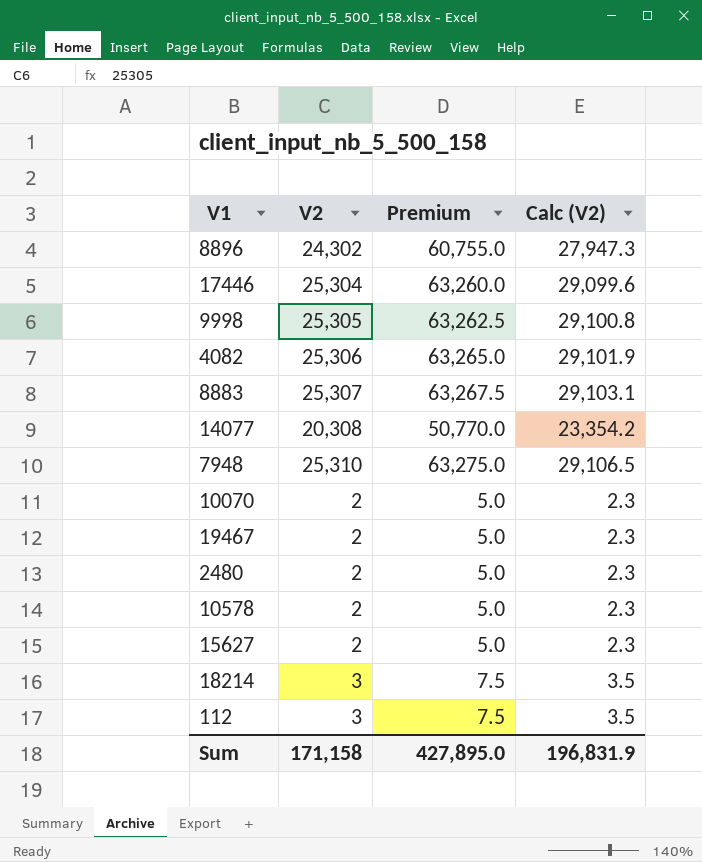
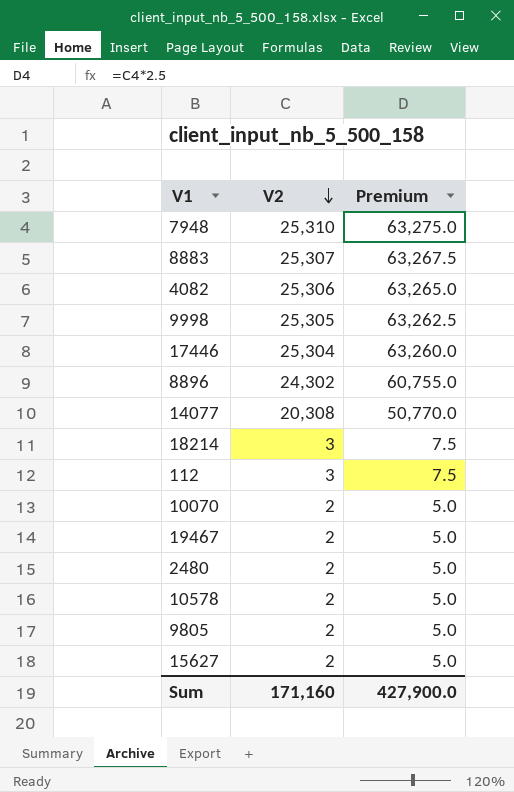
row order: none -> V2 descending
column Calc (V2) | formula: [V2] * 1.15 -> none
row 9805: none -> 2 | 5.0
Sum | V2: 171,158 -> 171,160
Sum | Premium: 427,895.0 -> 427,900.0

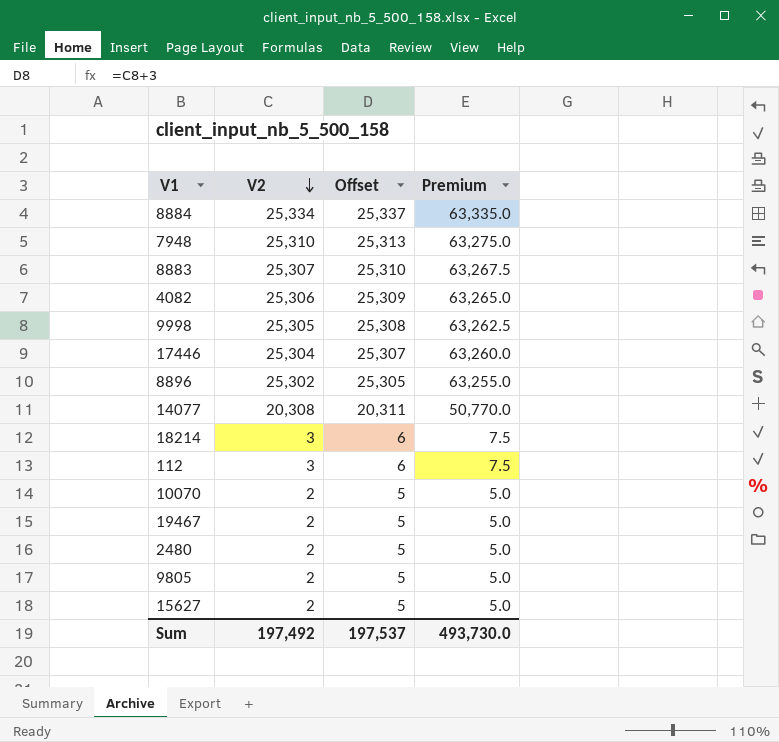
column Offset | formula: none -> [V2] + 3
row 10578: 2 | 5.0 -> none
row 8884: none -> 25,334 | 25,337 | 63,335.0
8896 | V2: 24,302 -> 25,302
8896 | Premium: 60,755.0 -> 63,255.0
Sum | V2: 171,160 -> 197,492
Sum | Premium: 427,900.0 -> 493,730.0

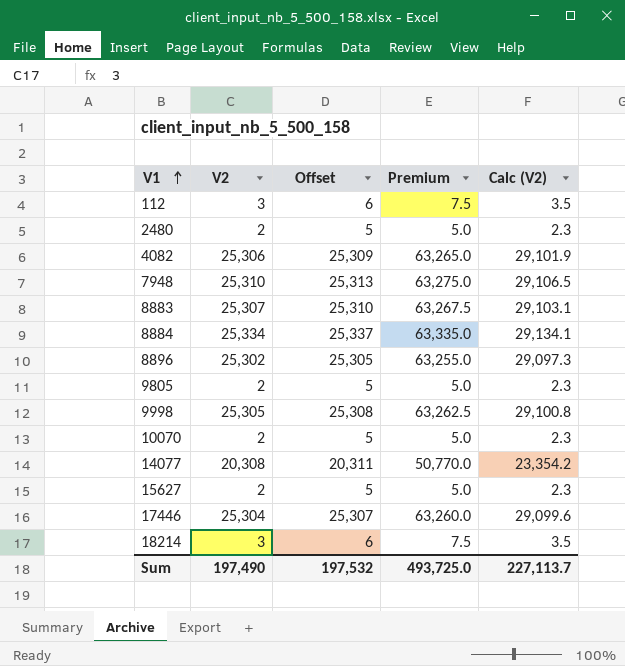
row order: V2 descending -> V1 ascending
column Calc (V2) | formula: none -> [V2] * 1.15
row 19467: 2 | 5 | 5.0 -> none
Sum | V2: 197,492 -> 197,490
Sum | Offset: 197,537 -> 197,532
Sum | Premium: 493,730.0 -> 493,725.0

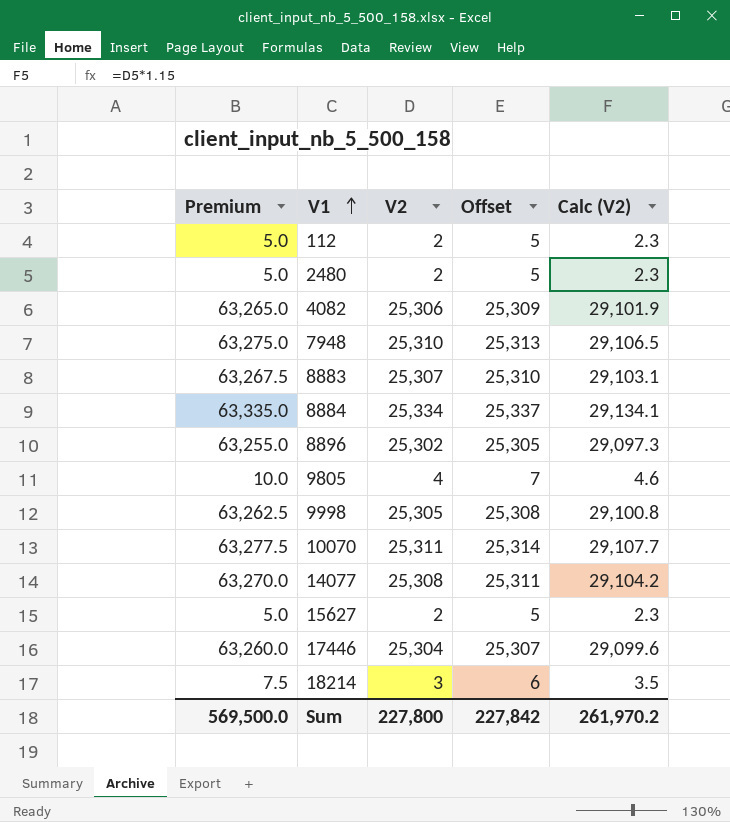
column Premium | position: 4 -> 1
112 | Premium: 7.5 -> 5.0
112 | V2: 3 -> 2
112 | Offset: 6 -> 5
112 | Calc (V2): 3.5 -> 2.3
9805 | Premium: 5.0 -> 10.0
9805 | V2: 2 -> 4
9805 | Offset: 5 -> 7
9805 | Calc (V2): 2.3 -> 4.6
10070 | Premium: 5.0 -> 63,277.5
10070 | V2: 2 -> 25,311
10070 | Offset: 5 -> 25,314
10070 | Calc (V2): 2.3 -> 29,107.7
14077 | Premium: 50,770.0 -> 63,270.0
14077 | V2: 20,308 -> 25,308
14077 | Offset: 20,311 -> 25,311
14077 | Calc (V2): 23,354.2 -> 29,104.2
Sum | Premium: 493,725.0 -> 569,500.0
Sum | V2: 197,490 -> 227,800
Sum | Offset: 197,532 -> 227,842
Sum | Calc (V2): 227,113.7 -> 261,970.2

